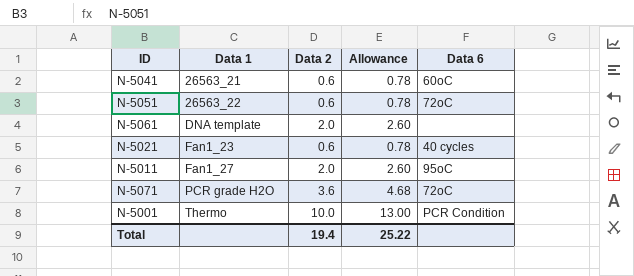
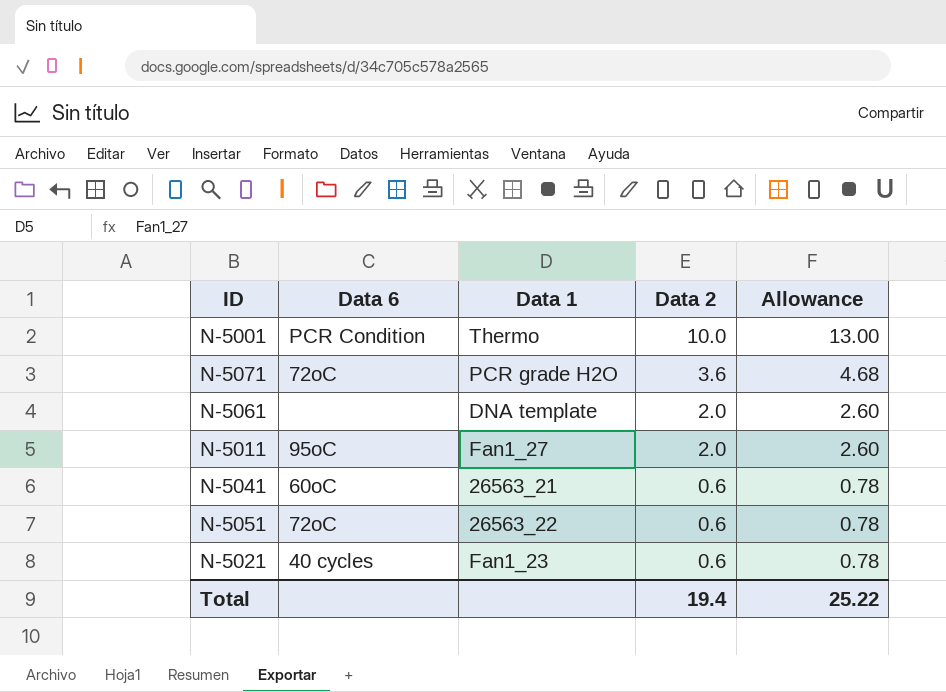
row order: Data 1 ascending -> Data 2 descending
column Data 6 | position: 5 -> 2

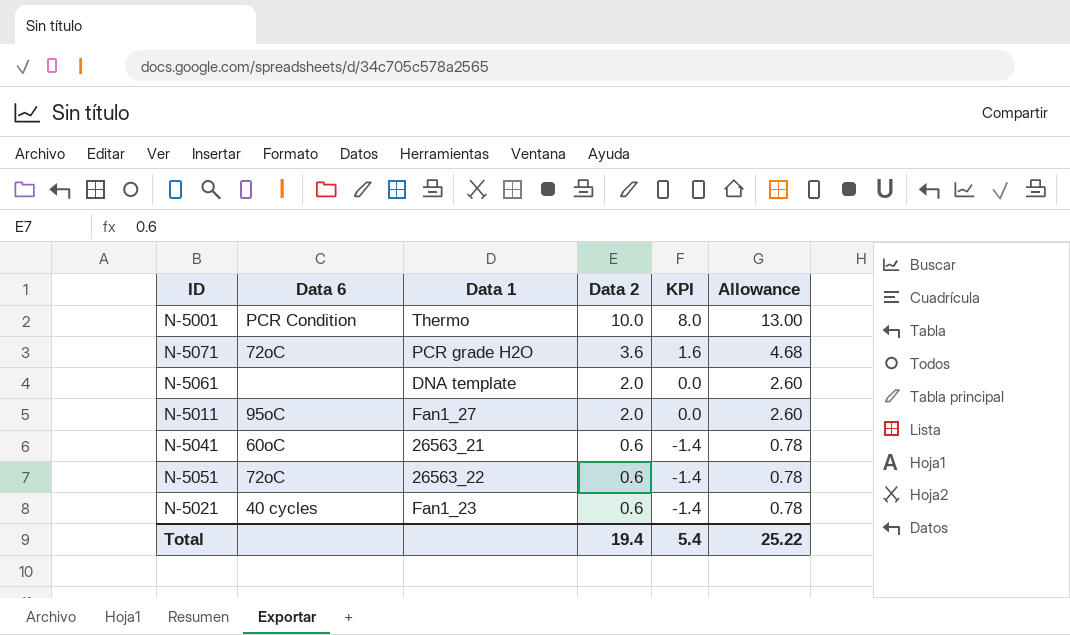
column KPI | formula: none -> [Data 2] - 2

